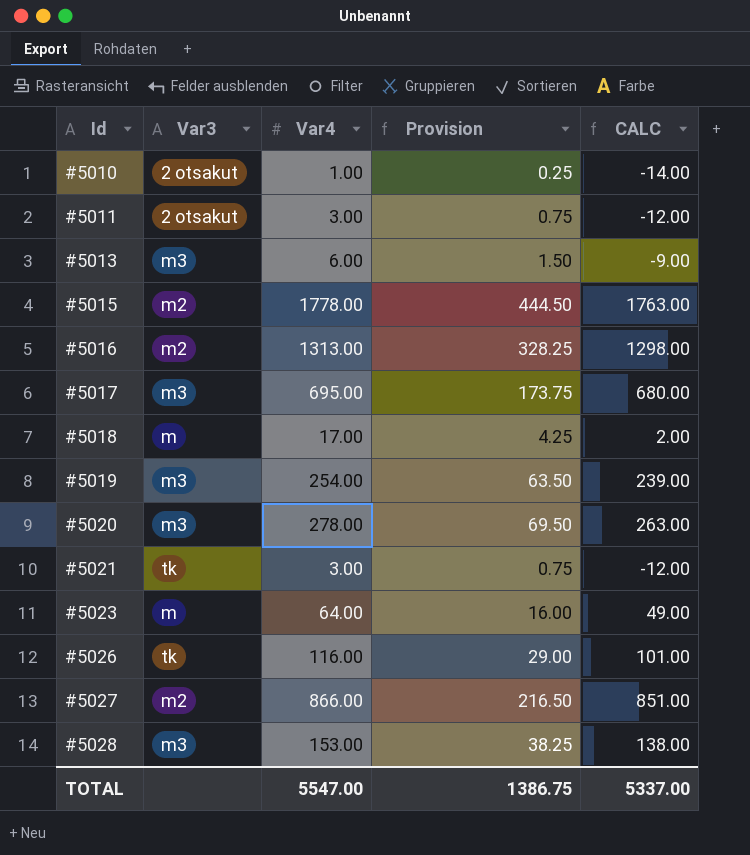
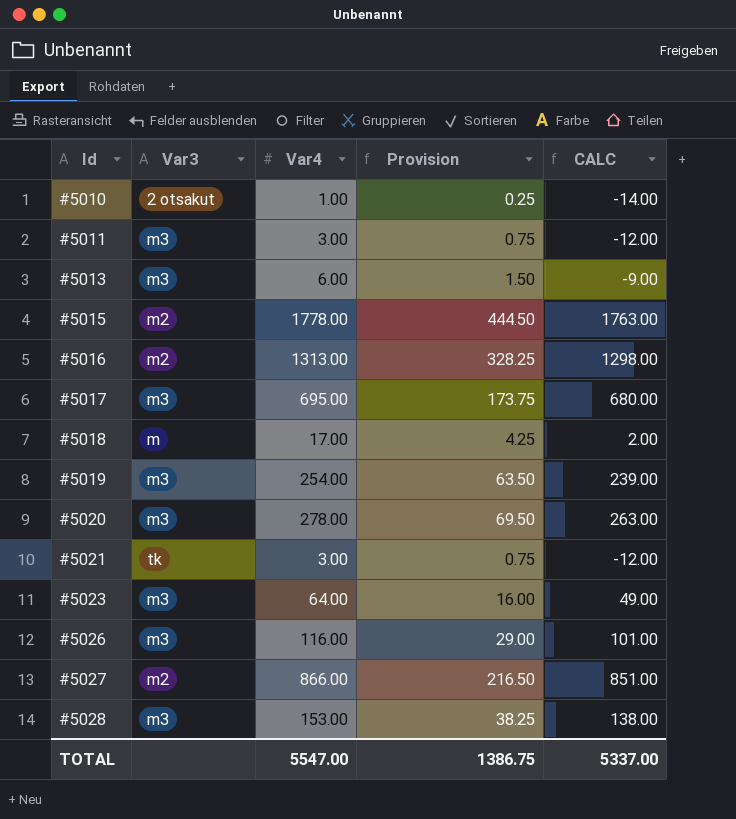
#5011 | Var3: 2 otsakut -> m3
#5023 | Var3: m -> m3
#5026 | Var3: tk -> m3

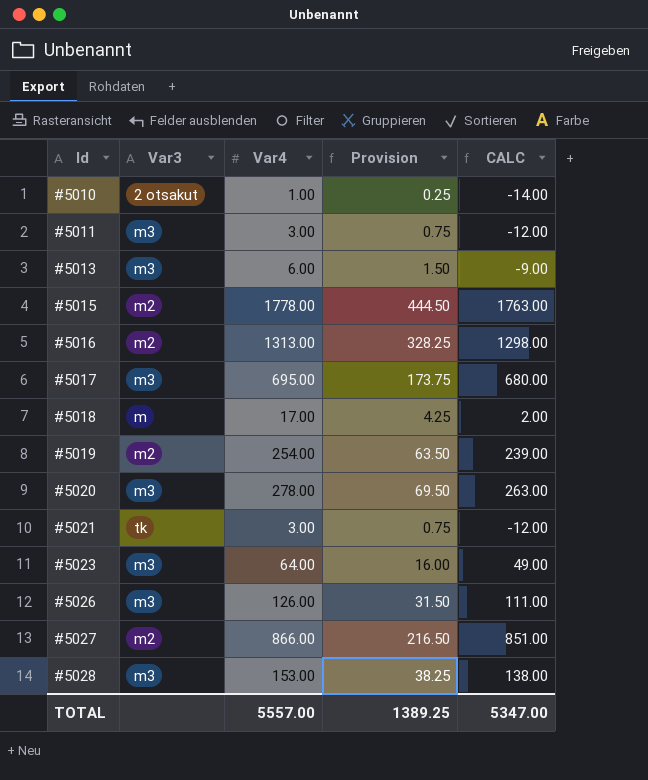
#5019 | Var3: m3 -> m2
#5026 | Var4: 116.00 -> 126.00
#5026 | Provision: 29.00 -> 31.50
#5026 | CALC: 101.00 -> 111.00
TOTAL | Var4: 5547.00 -> 5557.00
TOTAL | Provision: 1386.75 -> 1389.25
TOTAL | CALC: 5337.00 -> 5347.00

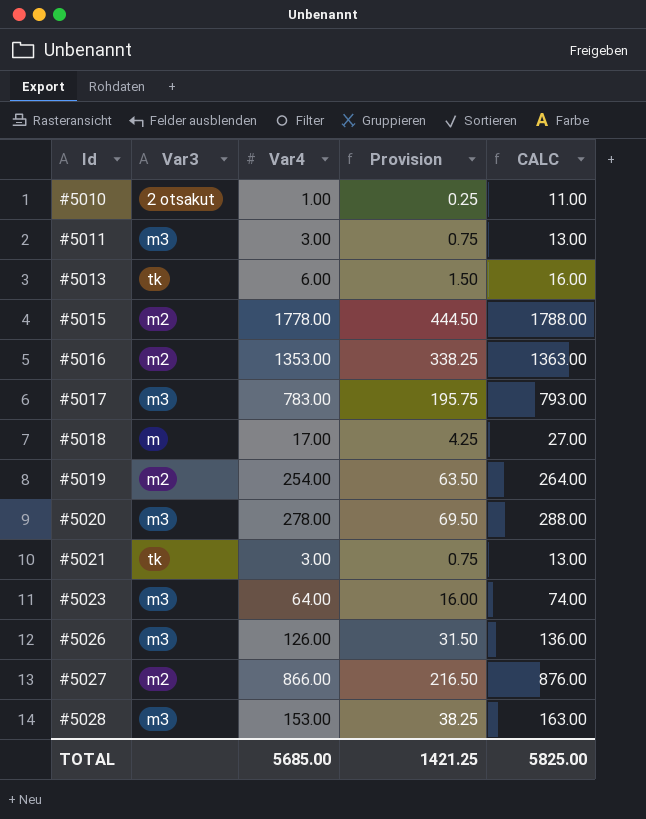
column CALC | formula: [Var4] - 15 -> [Var4] + 10
#5013 | Var3: m3 -> tk
#5016 | Var4: 1313.00 -> 1353.00
#5016 | Provision: 328.25 -> 338.25
#5017 | Var4: 695.00 -> 783.00
#5017 | Provision: 173.75 -> 195.75
TOTAL | Var4: 5557.00 -> 5685.00
TOTAL | Provision: 1389.25 -> 1421.25
TOTAL | CALC: 5347.00 -> 5825.00

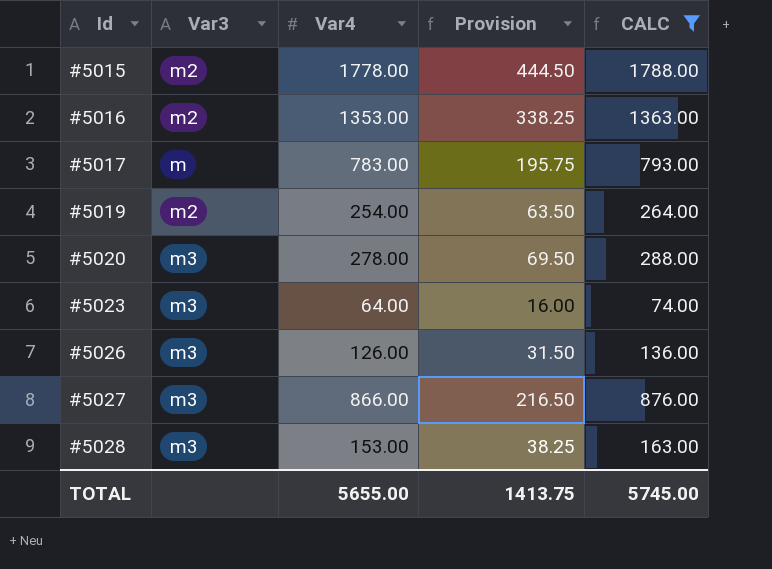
filter: none -> CALC >= 74.00
#5017 | Var3: m3 -> m
#5027 | Var3: m2 -> m3
TOTAL | Var4: 5685.00 -> 5655.00
TOTAL | Provision: 1421.25 -> 1413.75
TOTAL | CALC: 5825.00 -> 5745.00

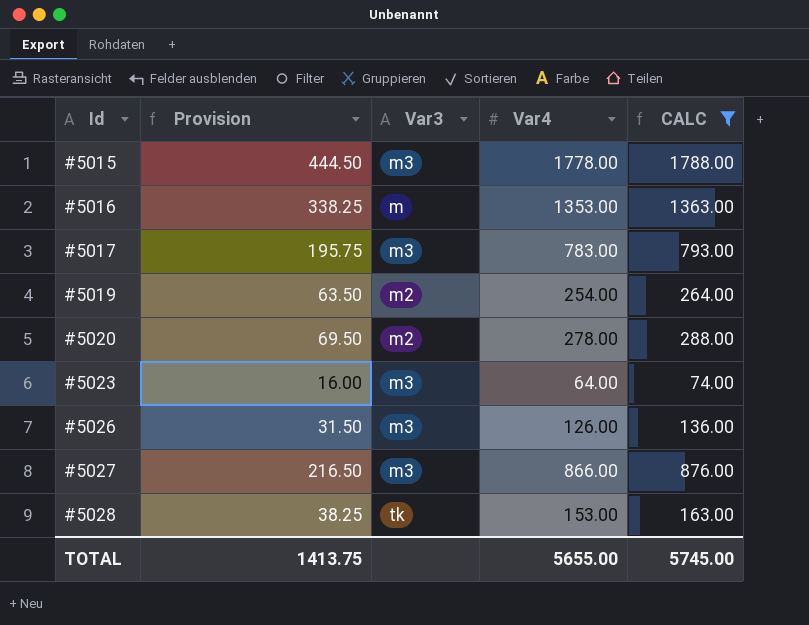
column Provision | position: 4 -> 2
#5015 | Var3: m2 -> m3
#5016 | Var3: m2 -> m
#5017 | Var3: m -> m3
#5020 | Var3: m3 -> m2
#5028 | Var3: m3 -> tk

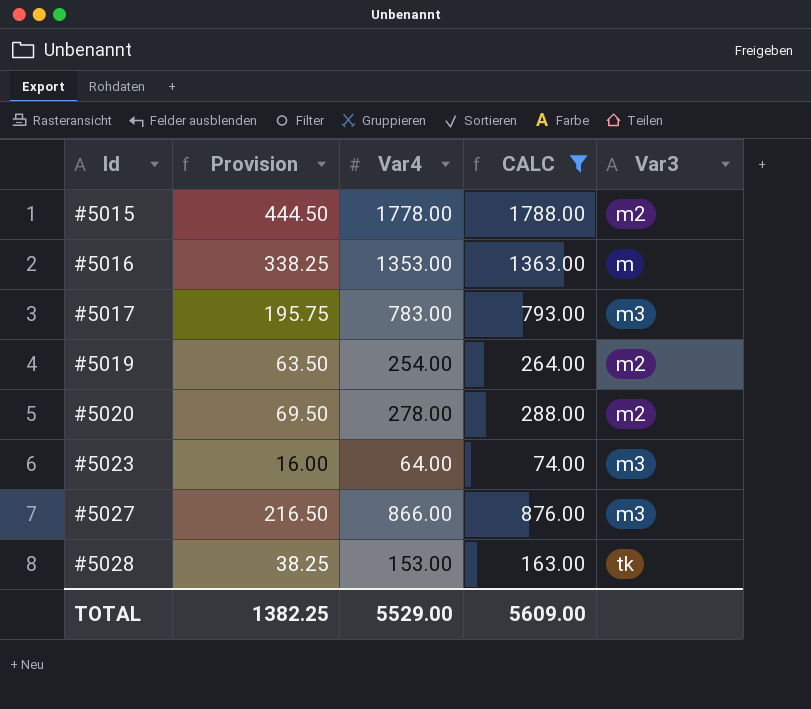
column Var3 | position: 3 -> 5
row #5026: 31.50 | m3 | 126.00 | 136.00 -> none
#5015 | Var3: m3 -> m2
TOTAL | Provision: 1413.75 -> 1382.25
TOTAL | Var4: 5655.00 -> 5529.00
TOTAL | CALC: 5745.00 -> 5609.00

